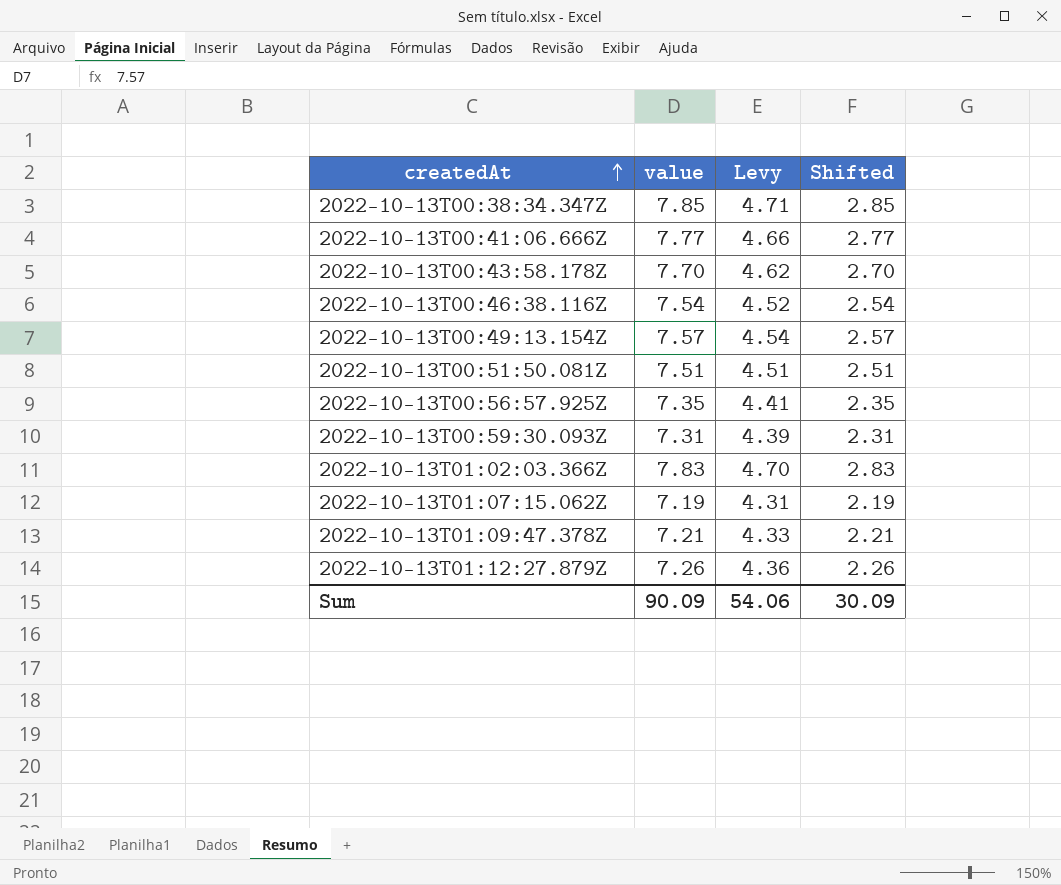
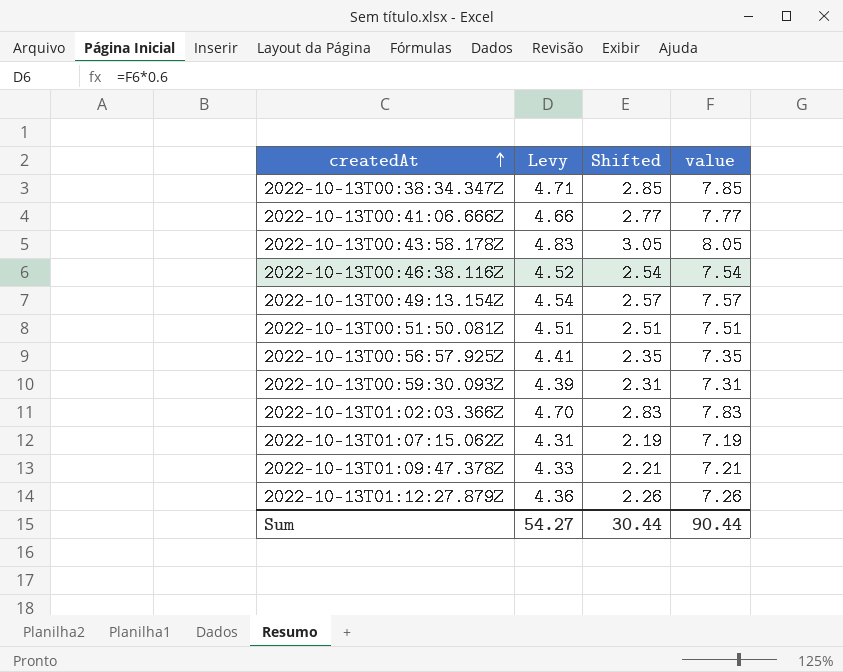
column value | position: 2 -> 4
2022-10-13T00:43:58.178Z | Levy: 4.62 -> 4.83
2022-10-13T00:43:58.178Z | Shifted: 2.70 -> 3.05
2022-10-13T00:43:58.178Z | value: 7.70 -> 8.05
Sum | Levy: 54.06 -> 54.27
Sum | Shifted: 30.09 -> 30.44
Sum | value: 90.09 -> 90.44

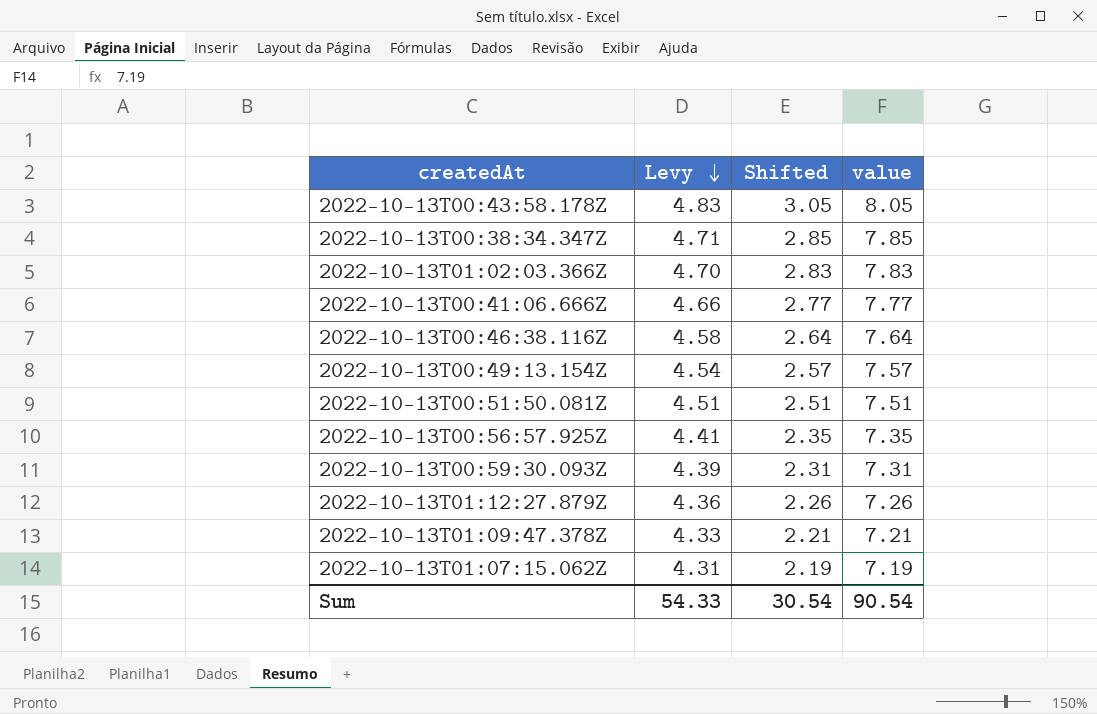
row order: createdAt ascending -> Levy descending
2022-10-13T00:46:38.116Z | Levy: 4.52 -> 4.58
2022-10-13T00:46:38.116Z | Shifted: 2.54 -> 2.64
2022-10-13T00:46:38.116Z | value: 7.54 -> 7.64
Sum | Levy: 54.27 -> 54.33
Sum | Shifted: 30.44 -> 30.54
Sum | value: 90.44 -> 90.54

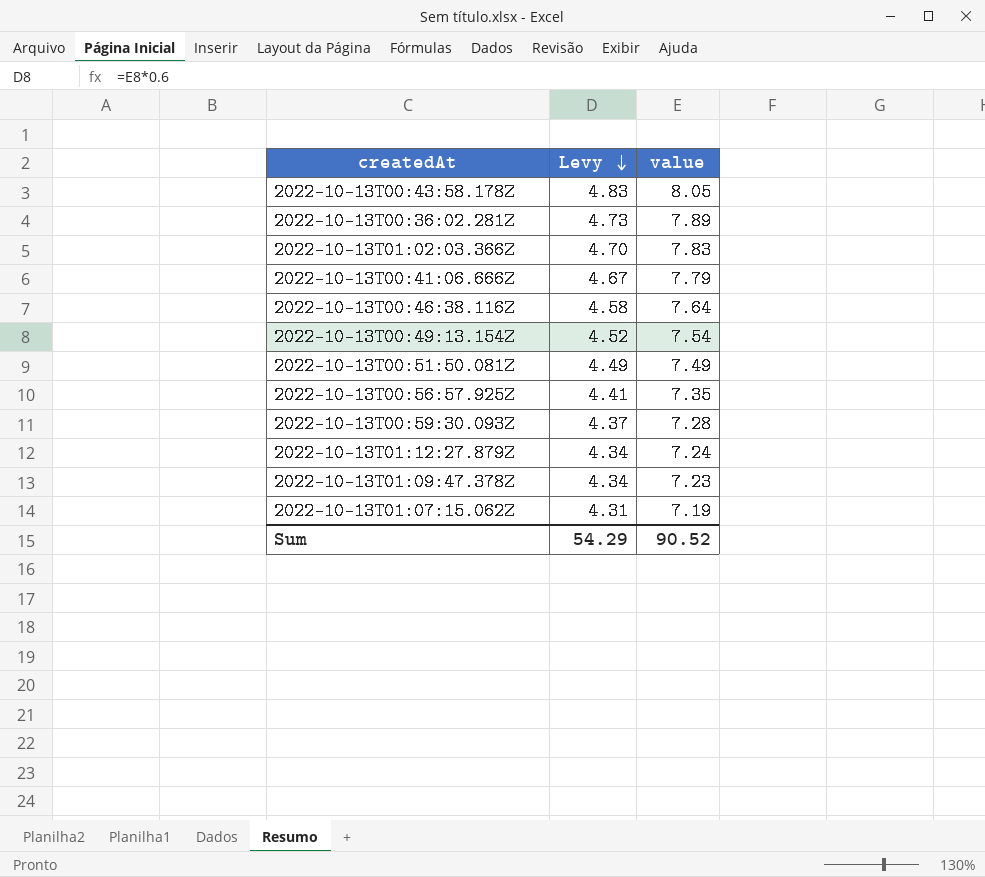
column Shifted | formula: [value] - 5 -> none
row 2022-10-13T00:38:34.347Z: 4.71 | 2.85 | 7.85 -> none
row 2022-10-13T00:36:02.281Z: none -> 4.73 | 7.89
2022-10-13T00:41:06.666Z | Levy: 4.66 -> 4.67
2022-10-13T00:41:06.666Z | value: 7.77 -> 7.79
2022-10-13T00:49:13.154Z | Levy: 4.54 -> 4.52
2022-10-13T00:49:13.154Z | value: 7.57 -> 7.54
2022-10-13T00:51:50.081Z | Levy: 4.51 -> 4.49
2022-10-13T00:51:50.081Z | value: 7.51 -> 7.49
2022-10-13T00:59:30.093Z | Levy: 4.39 -> 4.37
2022-10-13T00:59:30.093Z | value: 7.31 -> 7.28
2022-10-13T01:12:27.879Z | Levy: 4.36 -> 4.34
2022-10-13T01:12:27.879Z | value: 7.26 -> 7.24
2022-10-13T01:09:47.378Z | Levy: 4.33 -> 4.34
2022-10-13T01:09:47.378Z | value: 7.21 -> 7.23
Sum | Levy: 54.33 -> 54.29
Sum | value: 90.54 -> 90.52

